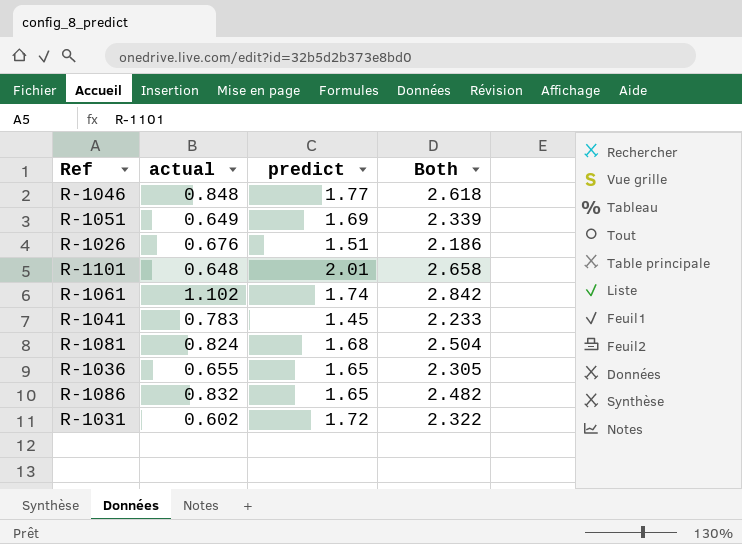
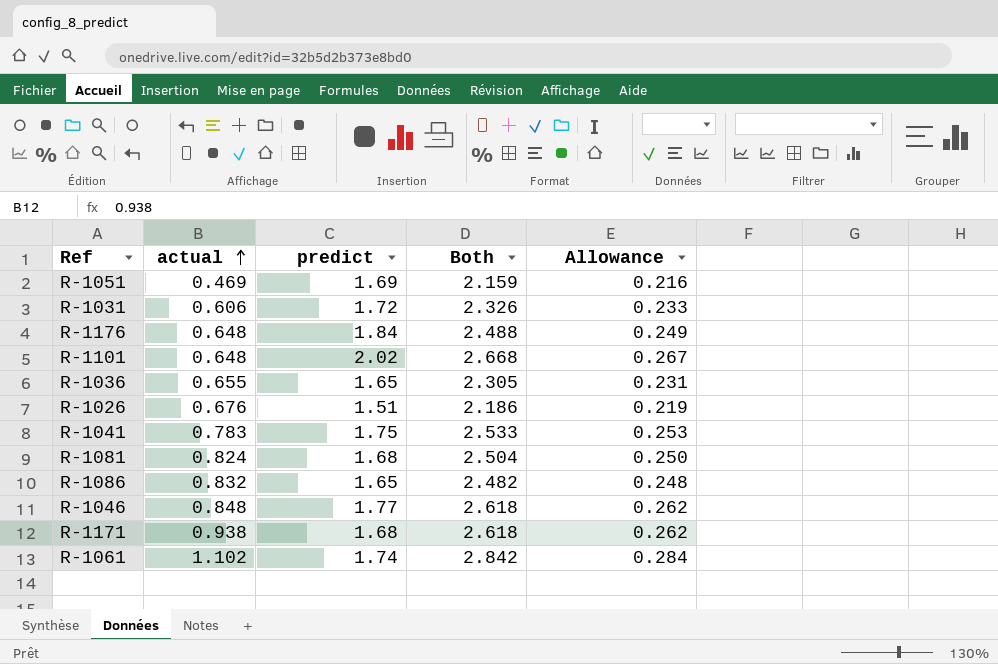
row order: none -> actual ascending
column Allowance | formula: none -> [Both] * 0.1
R-1051 | actual: 0.649 -> 0.469
R-1051 | Both: 2.339 -> 2.159
R-1031 | actual: 0.602 -> 0.606
R-1031 | Both: 2.322 -> 2.326
row R-1176: none -> 0.648 | 1.84 | 2.488 | 0.249
R-1101 | predict: 2.01 -> 2.02
R-1101 | Both: 2.658 -> 2.668
R-1041 | predict: 1.45 -> 1.75
R-1041 | Both: 2.233 -> 2.533
row R-1171: none -> 0.938 | 1.68 | 2.618 | 0.262

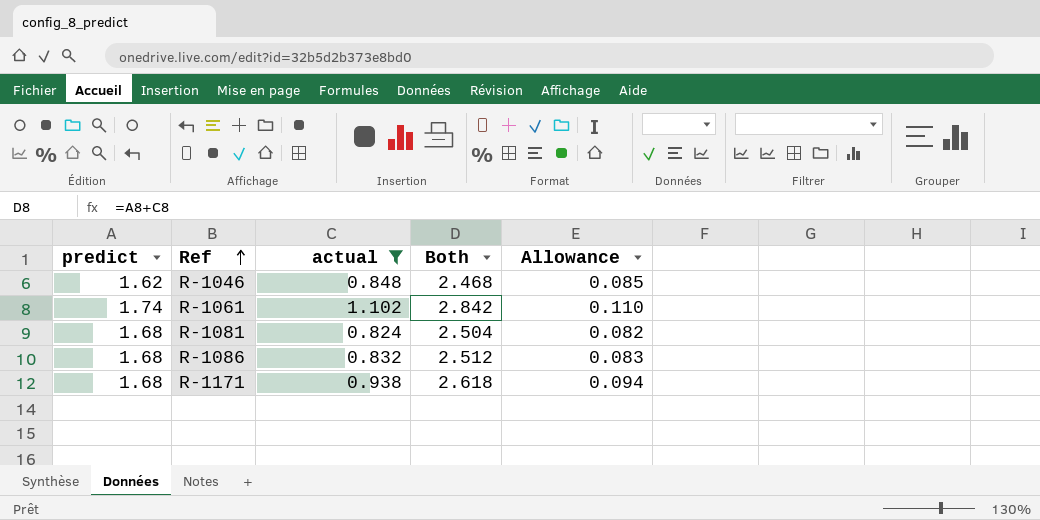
filter: none -> actual >= 0.824
row order: actual ascending -> Ref ascending
column predict | position: 3 -> 1
column Allowance | formula: [Both] * 0.1 -> [actual] * 0.1
R-1046 | predict: 1.77 -> 1.62
R-1046 | Both: 2.618 -> 2.468
R-1086 | predict: 1.65 -> 1.68
R-1086 | Both: 2.482 -> 2.512

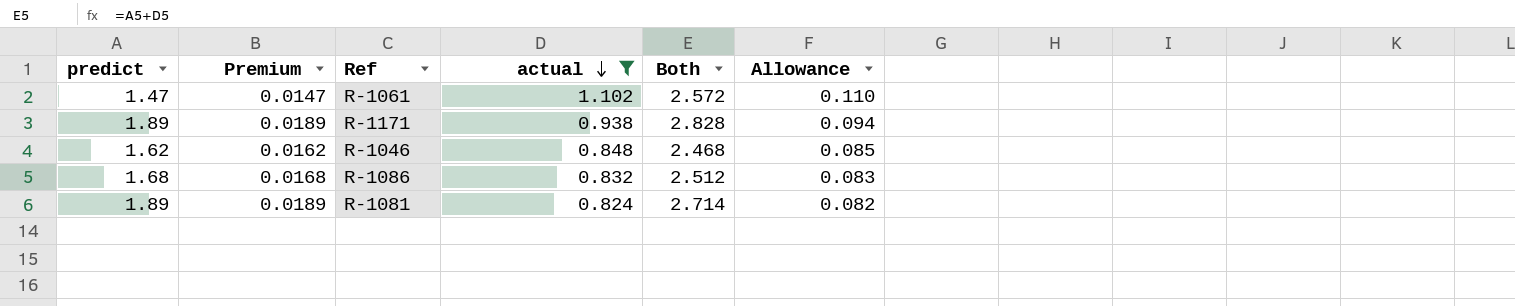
row order: Ref ascending -> actual descending
column Premium | formula: none -> [predict] * 0.01
R-1061 | predict: 1.74 -> 1.47
R-1061 | Both: 2.842 -> 2.572
R-1171 | predict: 1.68 -> 1.89
R-1171 | Both: 2.618 -> 2.828
R-1081 | predict: 1.68 -> 1.89
R-1081 | Both: 2.504 -> 2.714

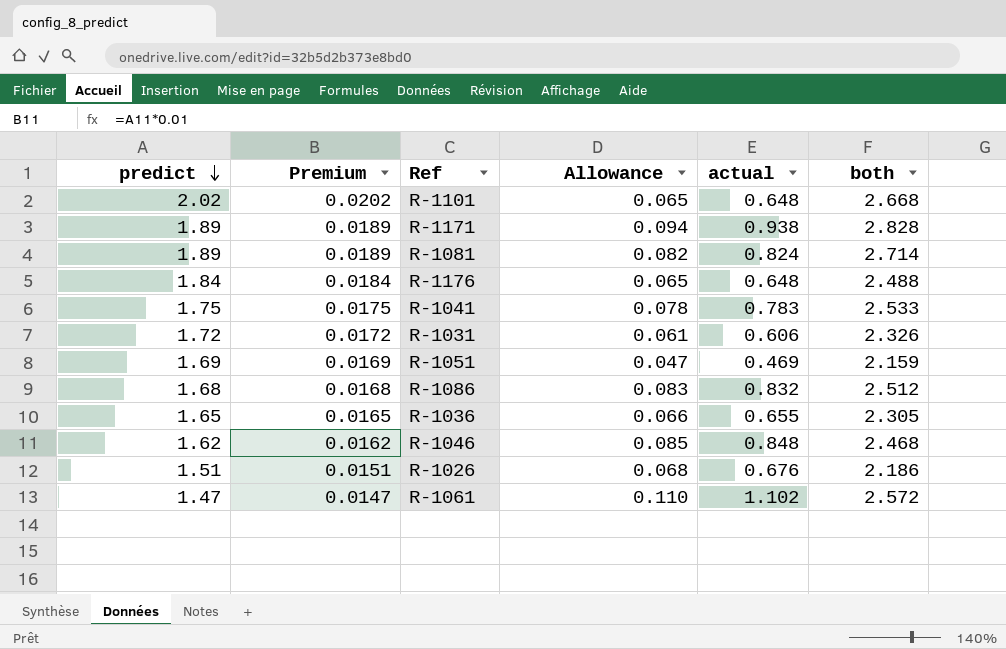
filter: actual >= 0.824 -> none
row order: actual descending -> predict descending
column Allowance | position: 6 -> 4
column name: Both -> both

